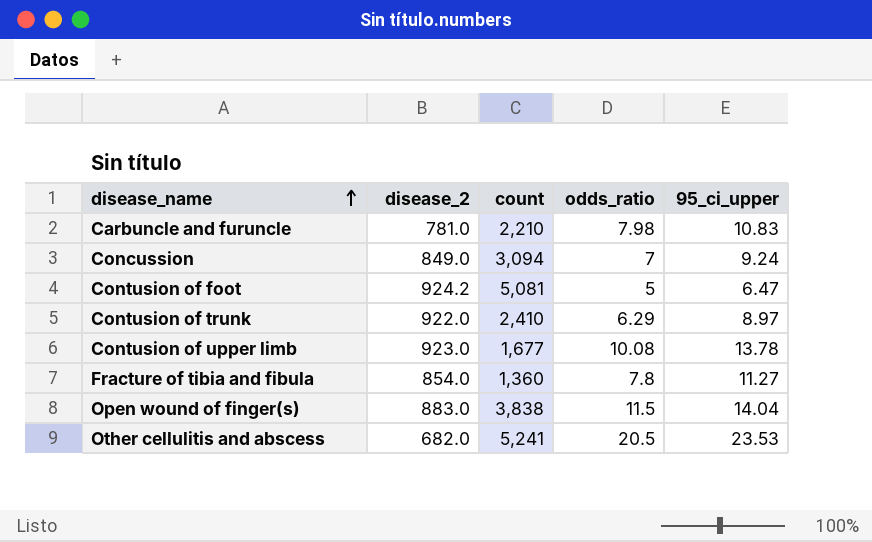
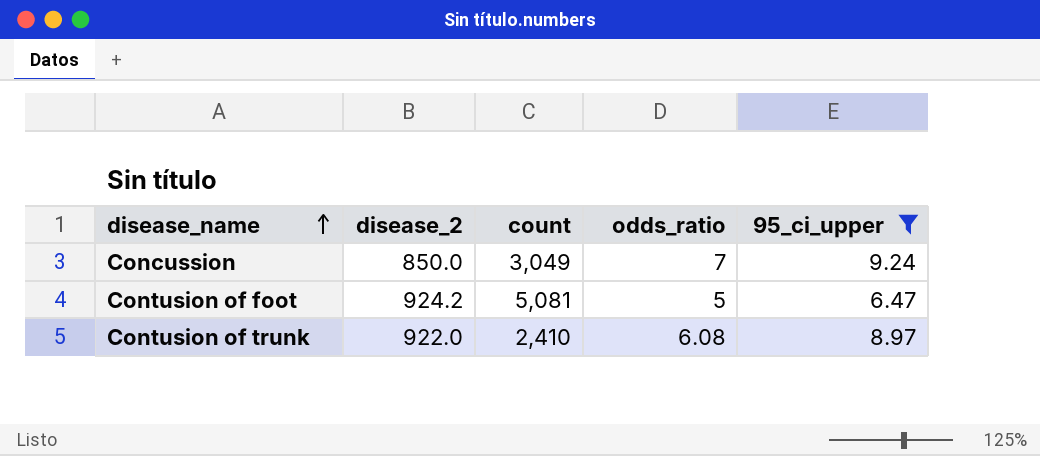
filter: none -> 95_ci_upper <= 9.24
Concussion | disease_2: 849.0 -> 850.0
Concussion | count: 3,094 -> 3,049
Contusion of trunk | odds_ratio: 6.29 -> 6.08

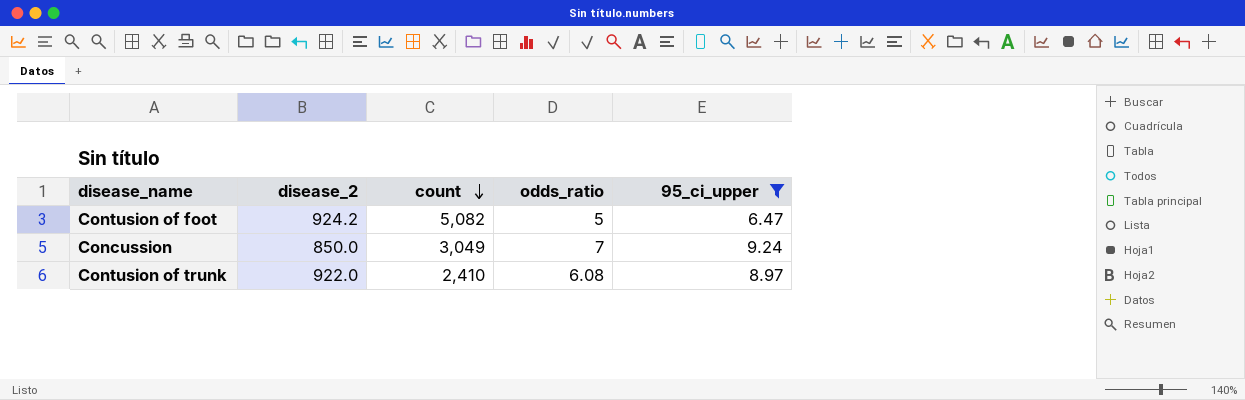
row order: disease_name ascending -> count descending
Contusion of foot | count: 5,081 -> 5,082

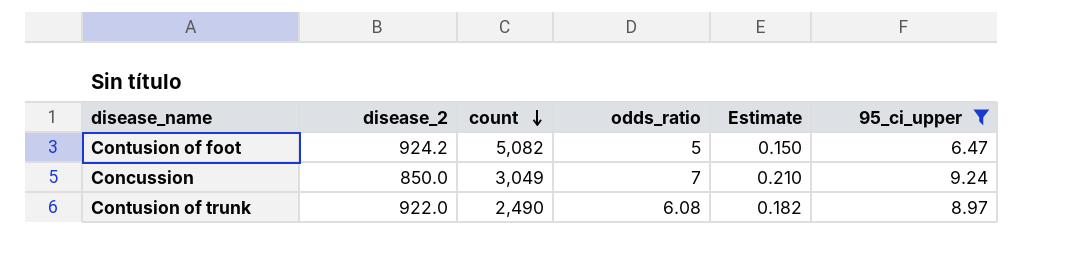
column Estimate | formula: none -> [odds_ratio] * 0.03
Contusion of trunk | count: 2,410 -> 2,490

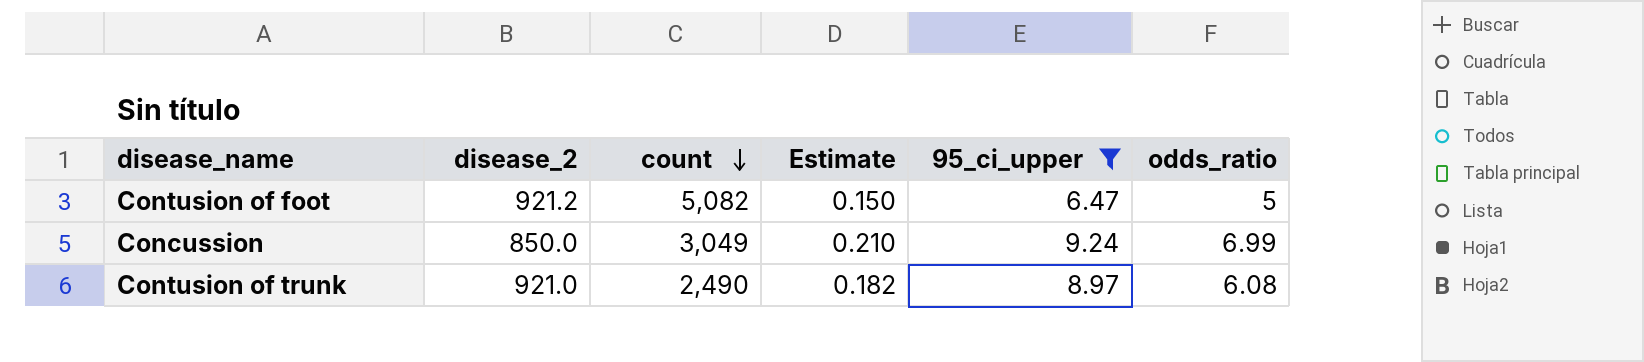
column odds_ratio | position: 4 -> 6
Contusion of foot | disease_2: 924.2 -> 921.2
Concussion | odds_ratio: 7 -> 6.99
Contusion of trunk | disease_2: 922.0 -> 921.0

